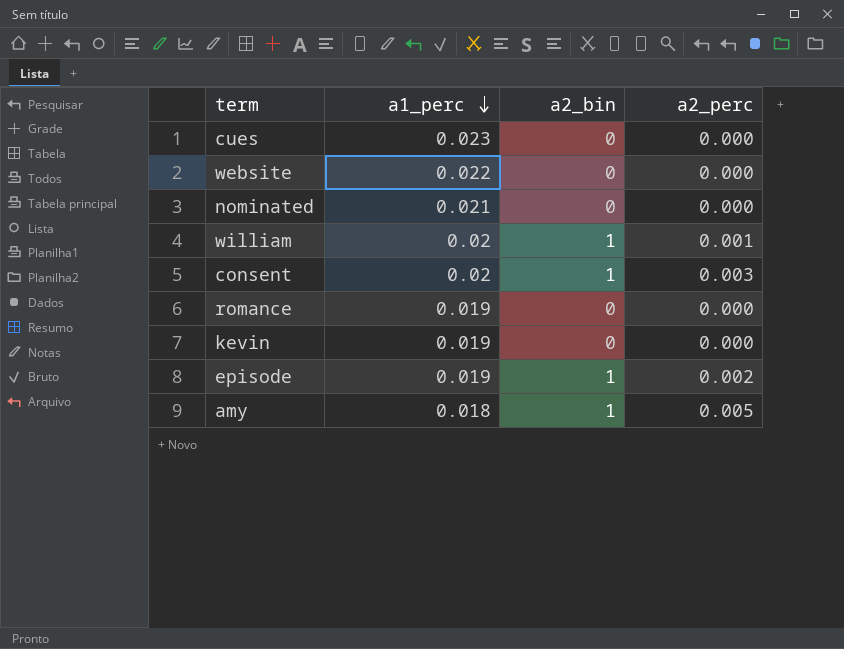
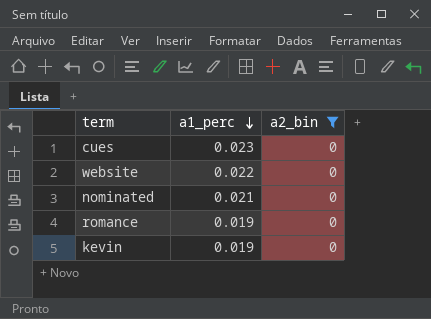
filter: none -> a2_bin = 0
column a2_perc | position: 4 -> none

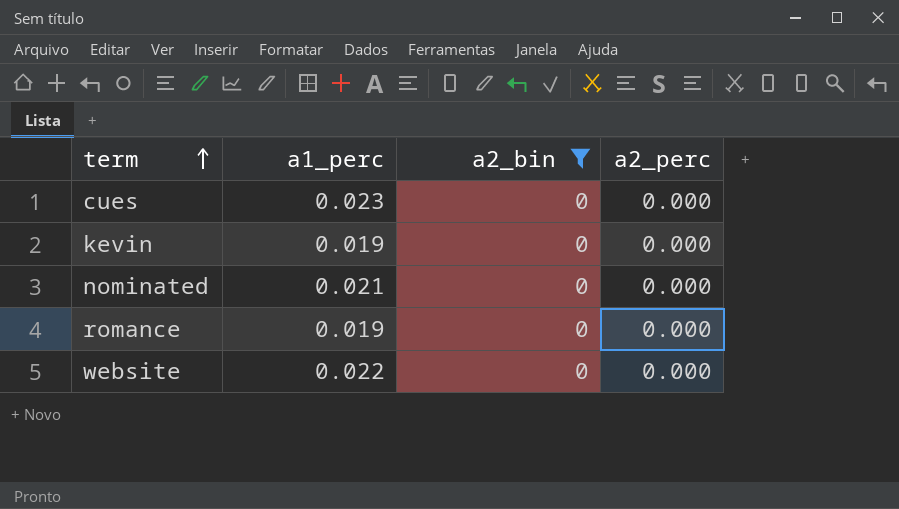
row order: a1_perc descending -> term ascending
column a2_perc | position: none -> 4

